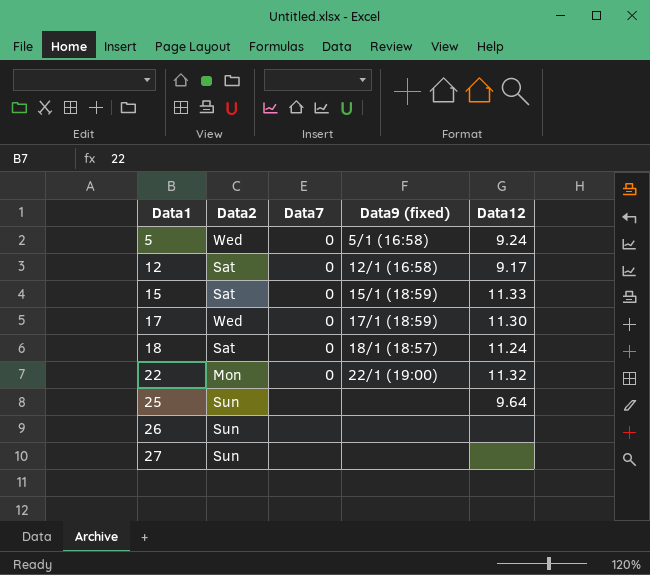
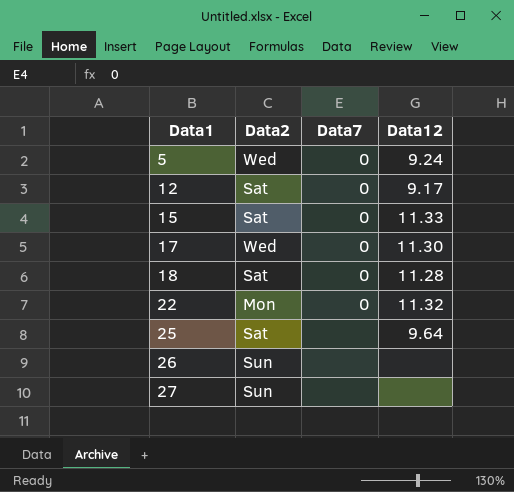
column Data9 (fixed) | position: 4 -> none
18 | Data12: 11.24 -> 11.28
25 | Data2: Sun -> Sat

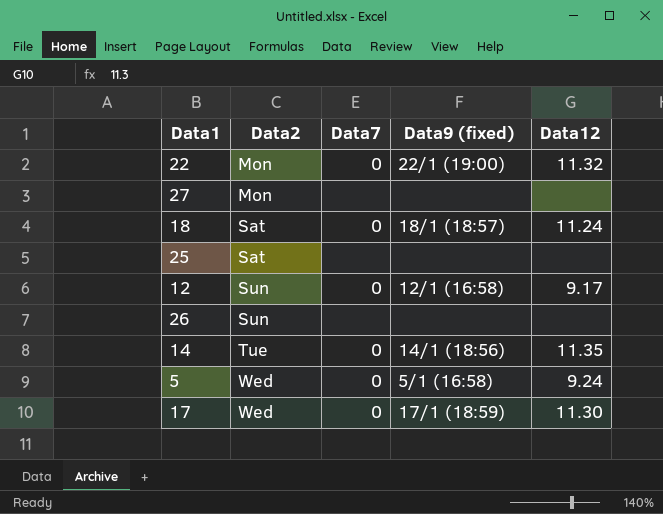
row order: Data1 ascending -> Data2 ascending
column Data9 (fixed) | position: none -> 4
row 15: Sat | 0 | 11.33 -> none
27 | Data2: Sun -> Mon
18 | Data12: 11.28 -> 11.24
25 | Data12: 9.64 -> none
12 | Data2: Sat -> Sun
row 14: none -> Tue | 0 | 14/1 (18:56) | 11.35

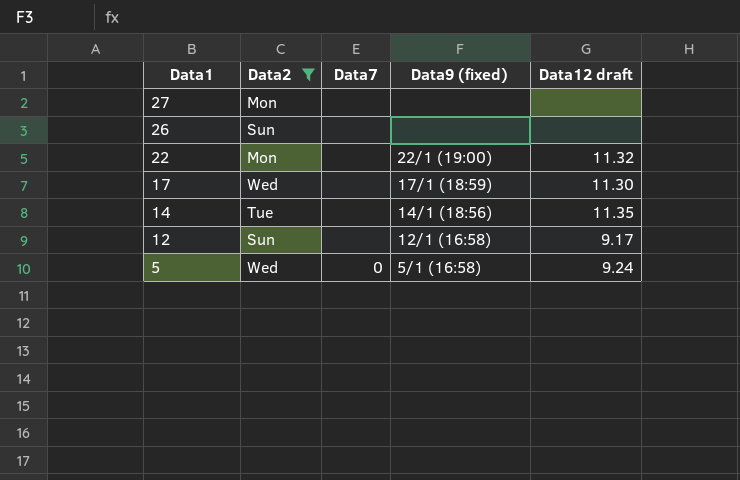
filter: none -> Data2 != Sat
row order: Data2 ascending -> Data1 descending
column name: Data12 -> Data12 draft
22 | Data7: 0 -> none
17 | Data7: 0 -> none
14 | Data7: 0 -> none
12 | Data7: 0 -> none

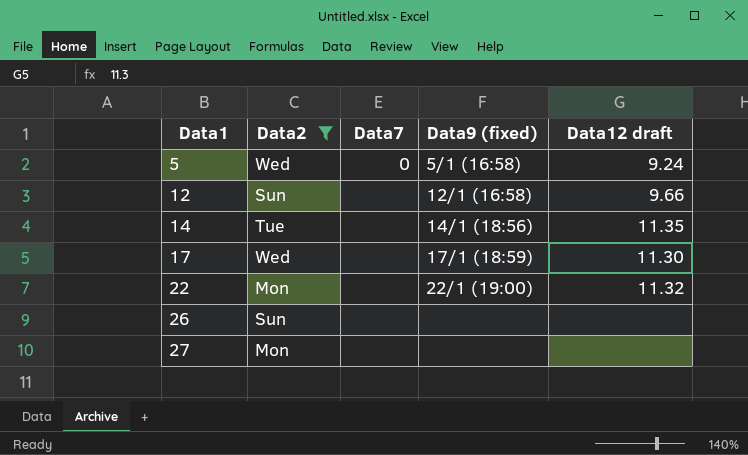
row order: Data1 descending -> Data1 ascending
12 | Data12 draft: 9.17 -> 9.66

